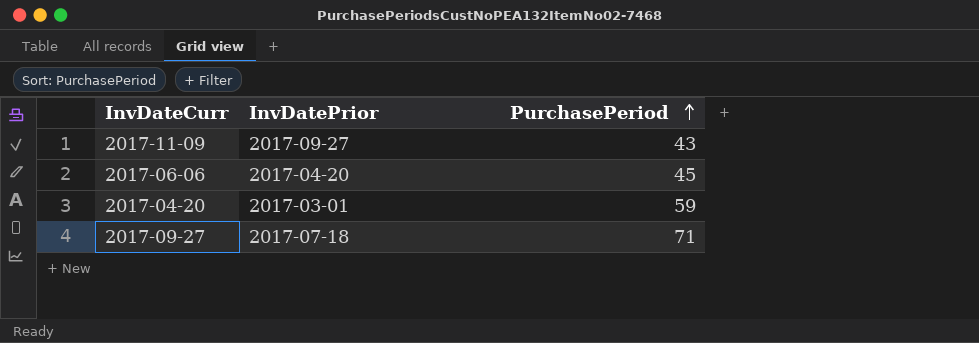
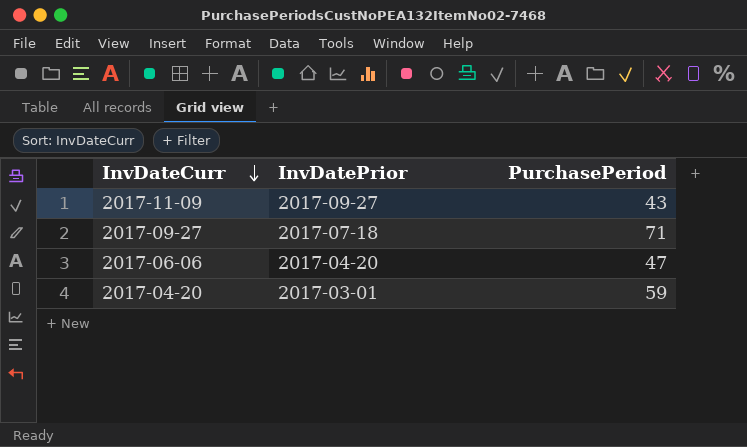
row order: PurchasePeriod ascending -> InvDateCurr descending
2017-06-06 | PurchasePeriod: 45 -> 47

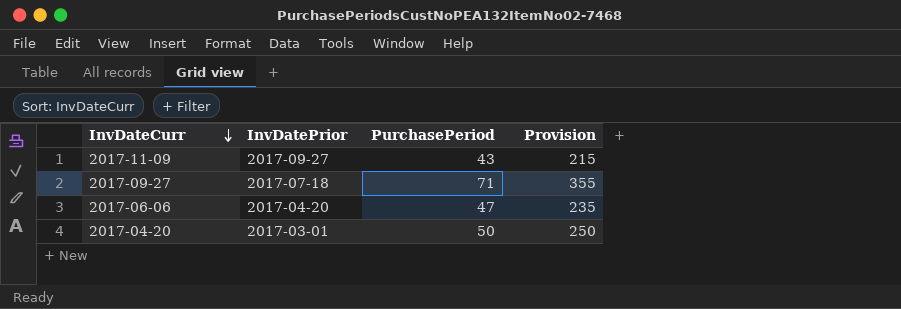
column Provision | formula: none -> [PurchasePeriod] * 5
2017-04-20 | PurchasePeriod: 59 -> 50

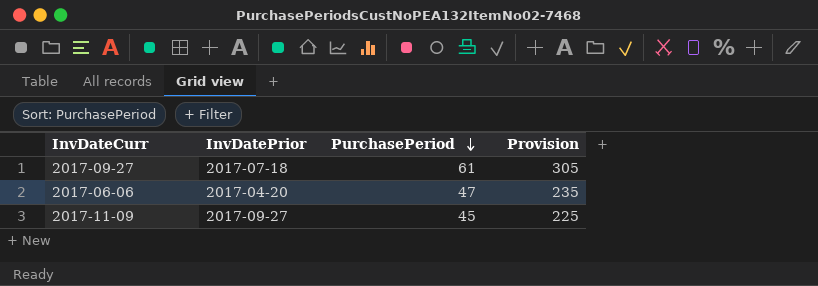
row order: InvDateCurr descending -> PurchasePeriod descending
row 2017-04-20: 2017-03-01 | 50 | 250 -> none
2017-09-27 | PurchasePeriod: 71 -> 61
2017-09-27 | Provision: 355 -> 305
2017-11-09 | PurchasePeriod: 43 -> 45
2017-11-09 | Provision: 215 -> 225

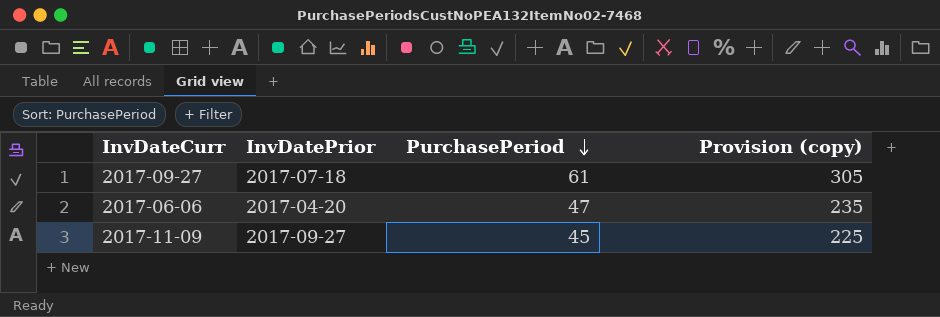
column name: Provision -> Provision (copy)

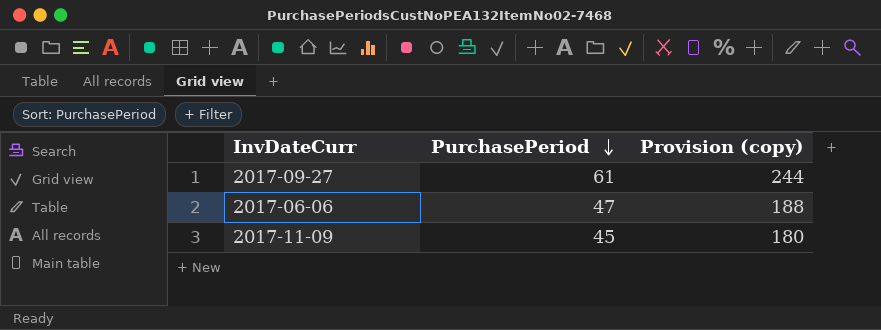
column InvDatePrior | position: 2 -> none
column Provision (copy) | formula: [PurchasePeriod] * 5 -> [PurchasePeriod] * 4

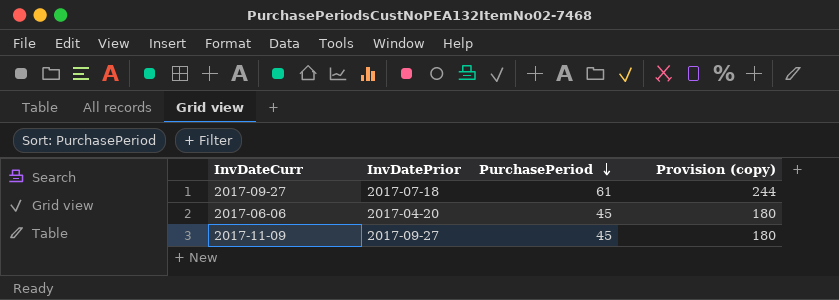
column InvDatePrior | position: none -> 2
2017-06-06 | PurchasePeriod: 47 -> 45
2017-06-06 | Provision (copy): 188 -> 180

